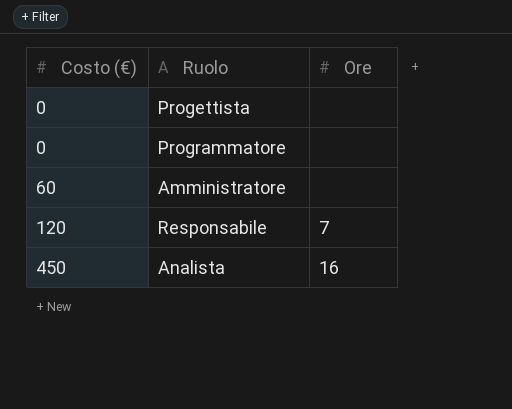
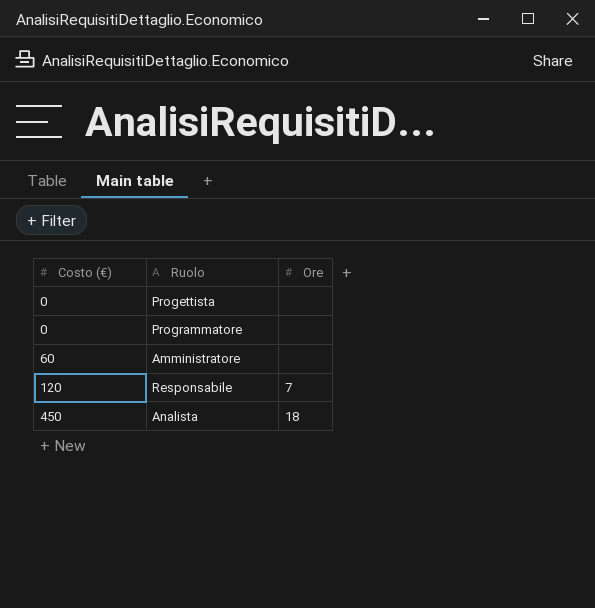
Analista | Ore: 16 -> 18

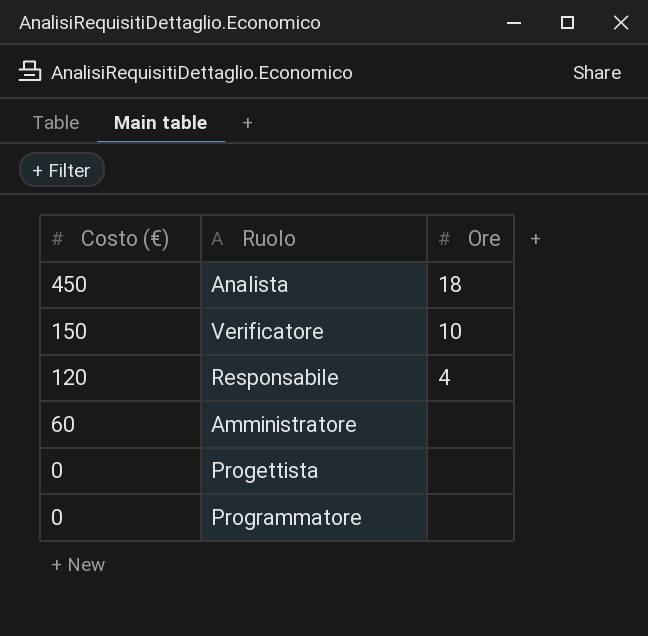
row order: Costo (€) ascending -> Costo (€) descending
row Verificatore: none -> 150 | 10
Responsabile | Ore: 7 -> 4

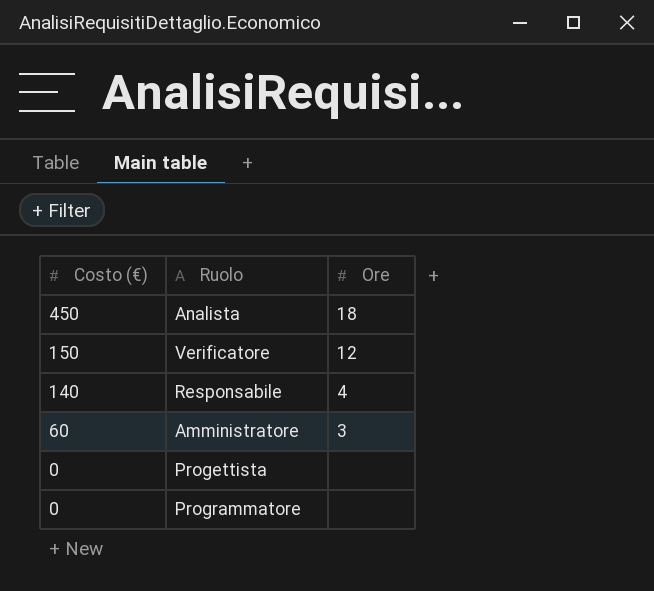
Verificatore | Ore: 10 -> 12
Responsabile | Costo (€): 120 -> 140
Amministratore | Ore: none -> 3

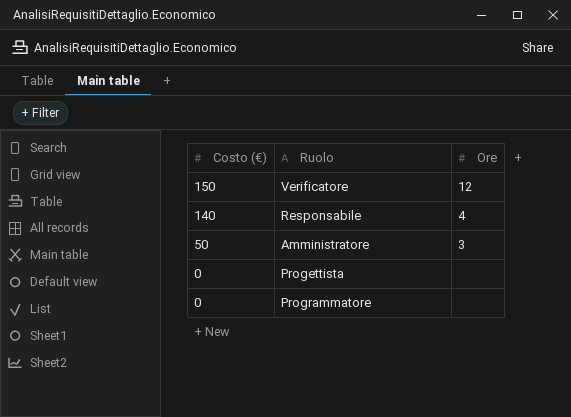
row Analista: 450 | 18 -> none
Amministratore | Costo (€): 60 -> 50

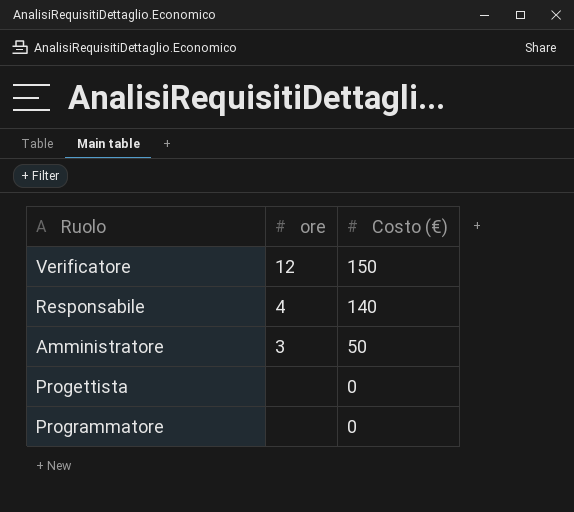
column name: Ore -> ore
column Costo (€) | position: 1 -> 3

